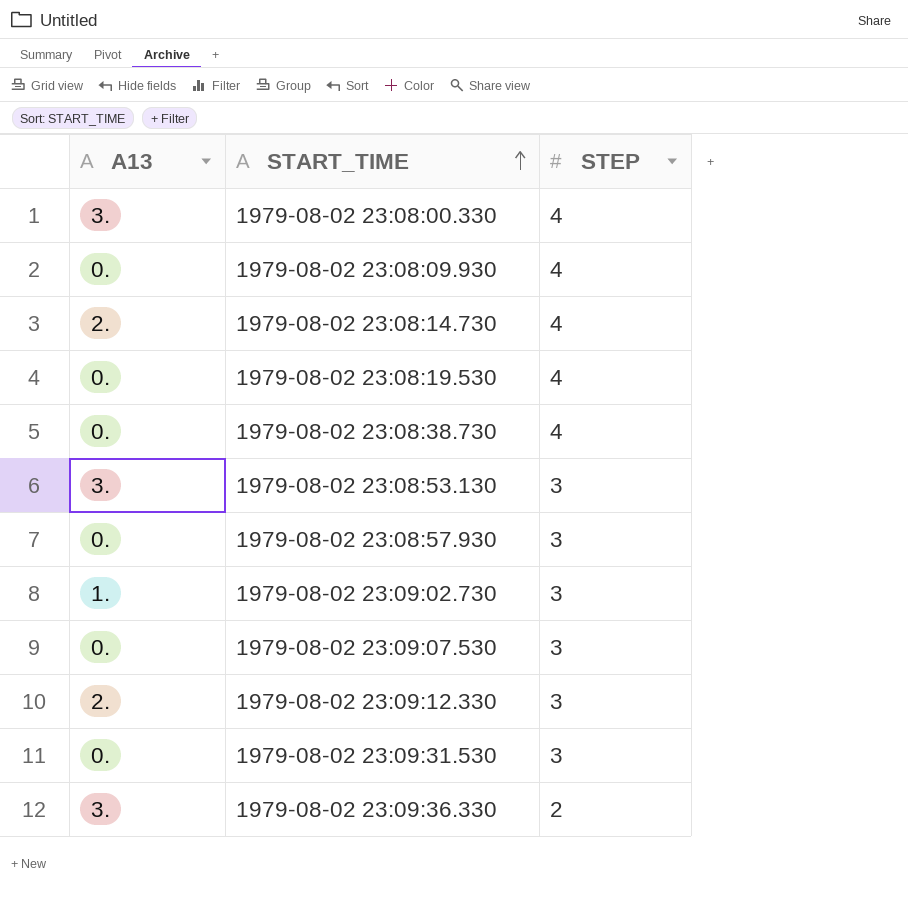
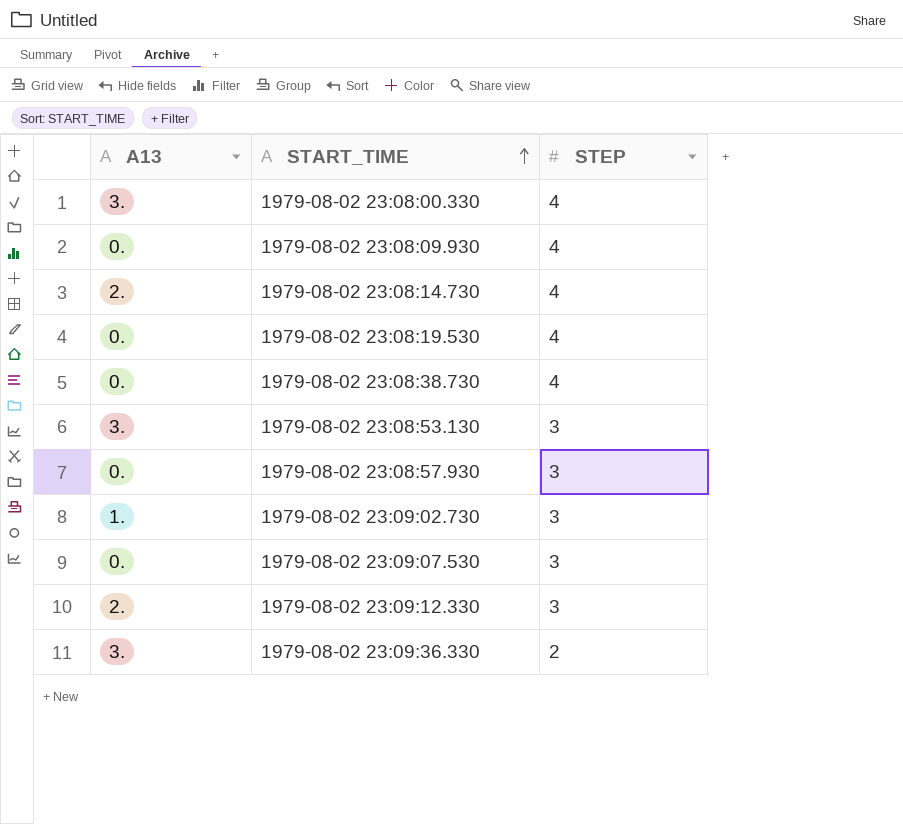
row 1979-08-02 23:09:31.530: 0. | 3 -> none

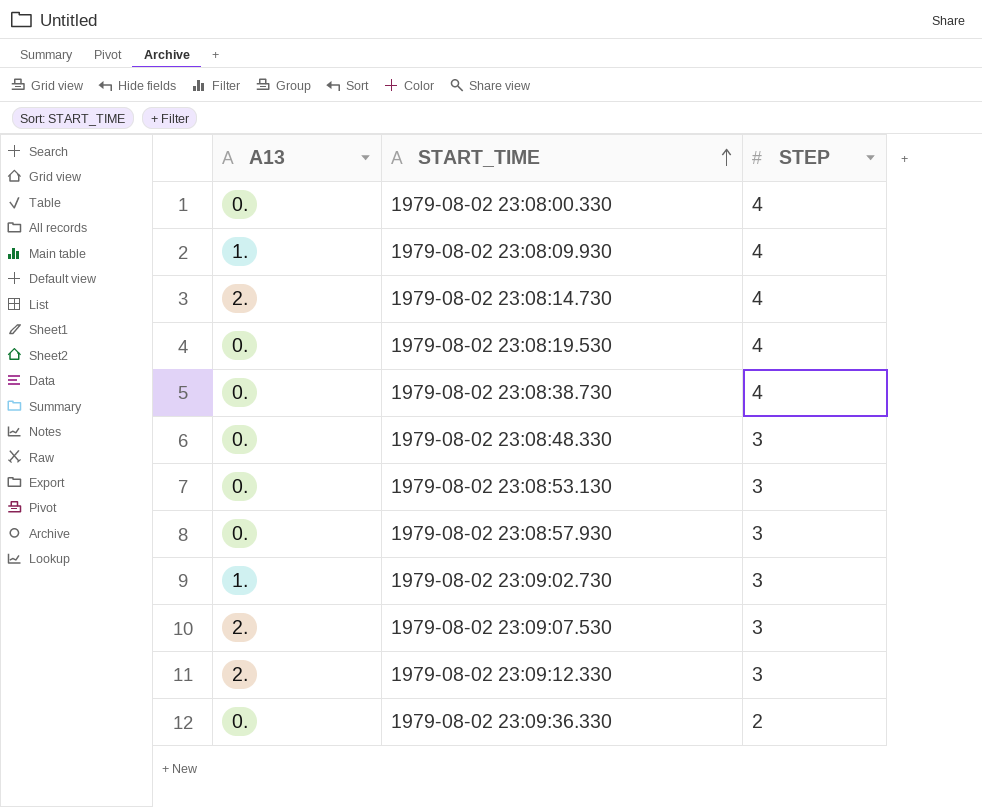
1979-08-02 23:08:00.330 | A13: 3. -> 0.
1979-08-02 23:08:09.930 | A13: 0. -> 1.
row 1979-08-02 23:08:48.330: none -> 0. | 3
1979-08-02 23:08:53.130 | A13: 3. -> 0.
1979-08-02 23:09:07.530 | A13: 0. -> 2.
1979-08-02 23:09:36.330 | A13: 3. -> 0.

